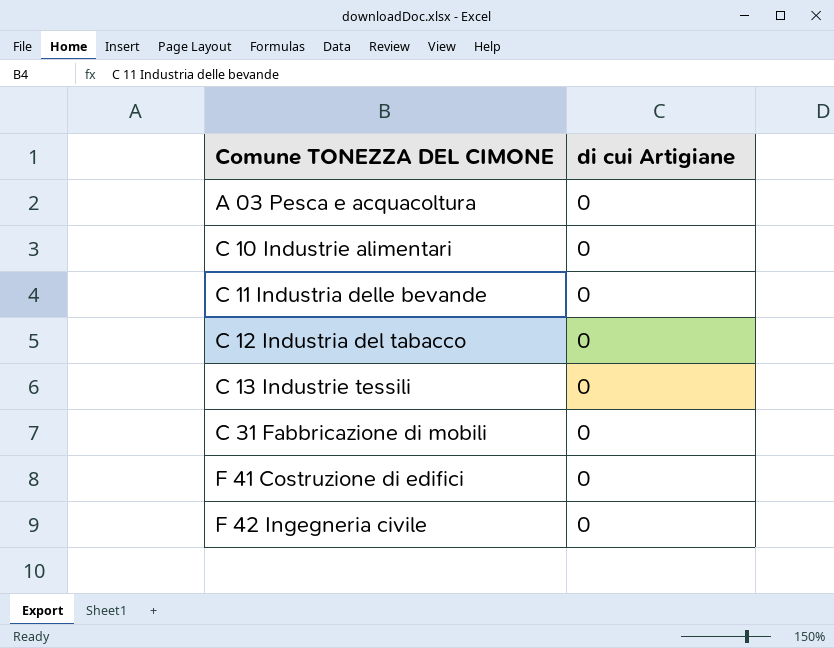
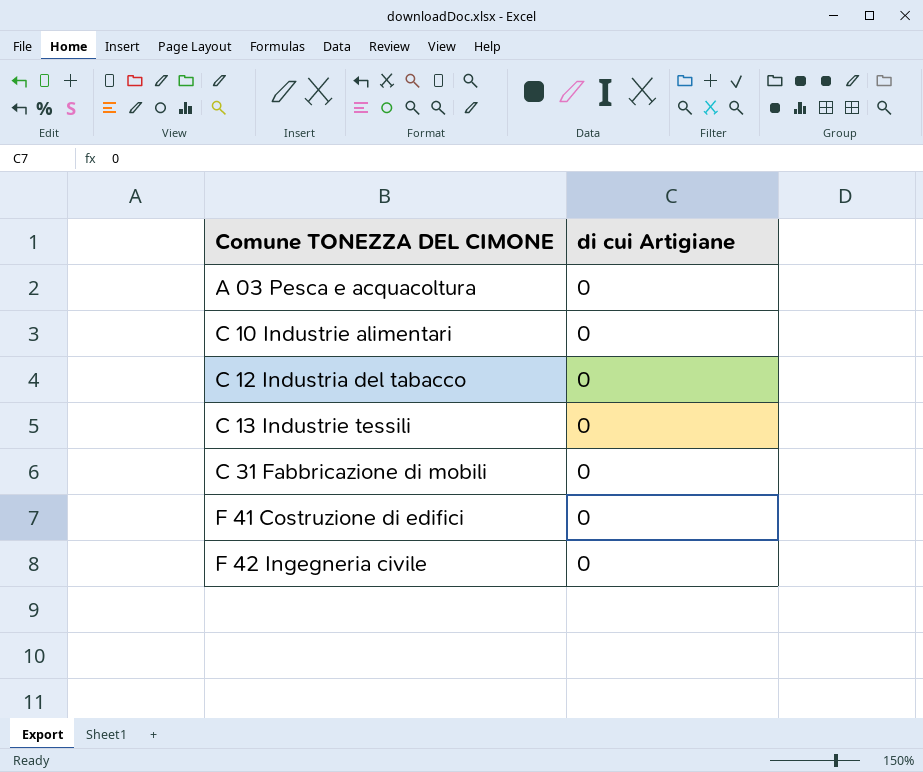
row C 11 Industria delle bevande: 0 -> none

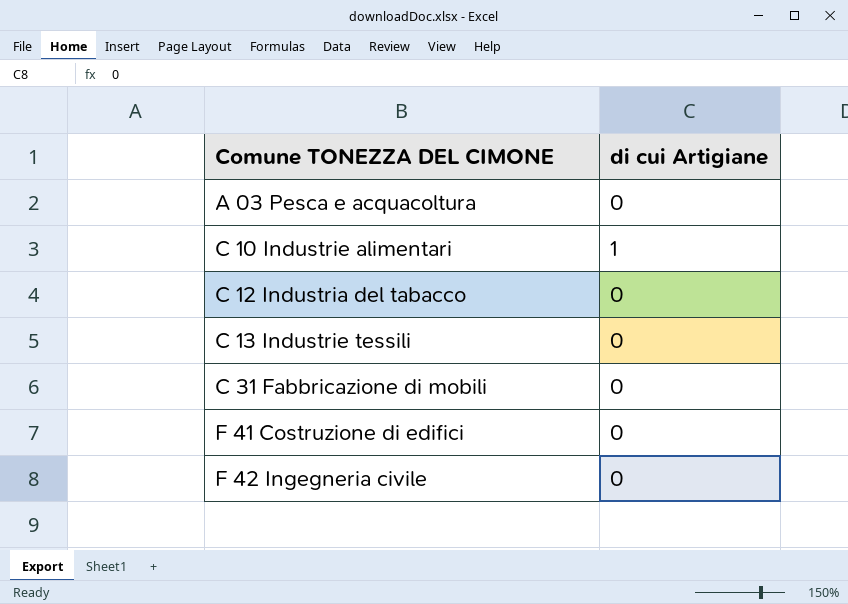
C 10 Industrie alimentari | di cui Artigiane: 0 -> 1

